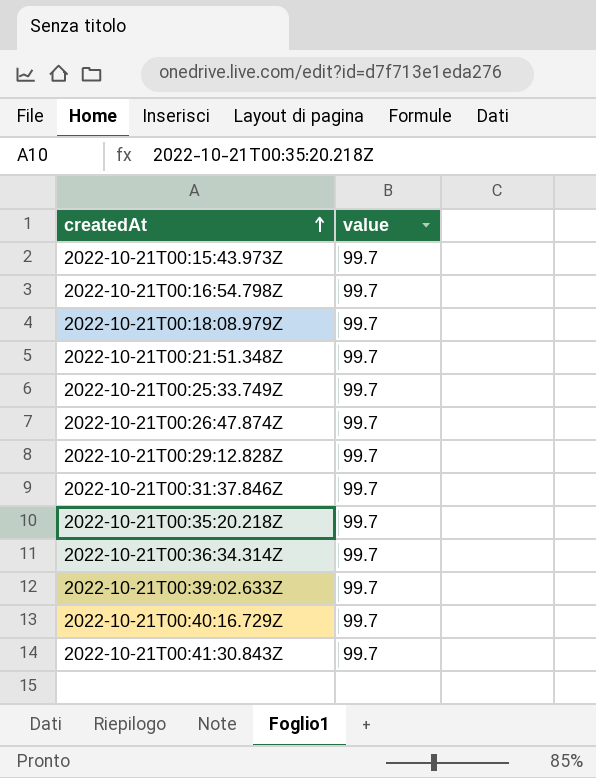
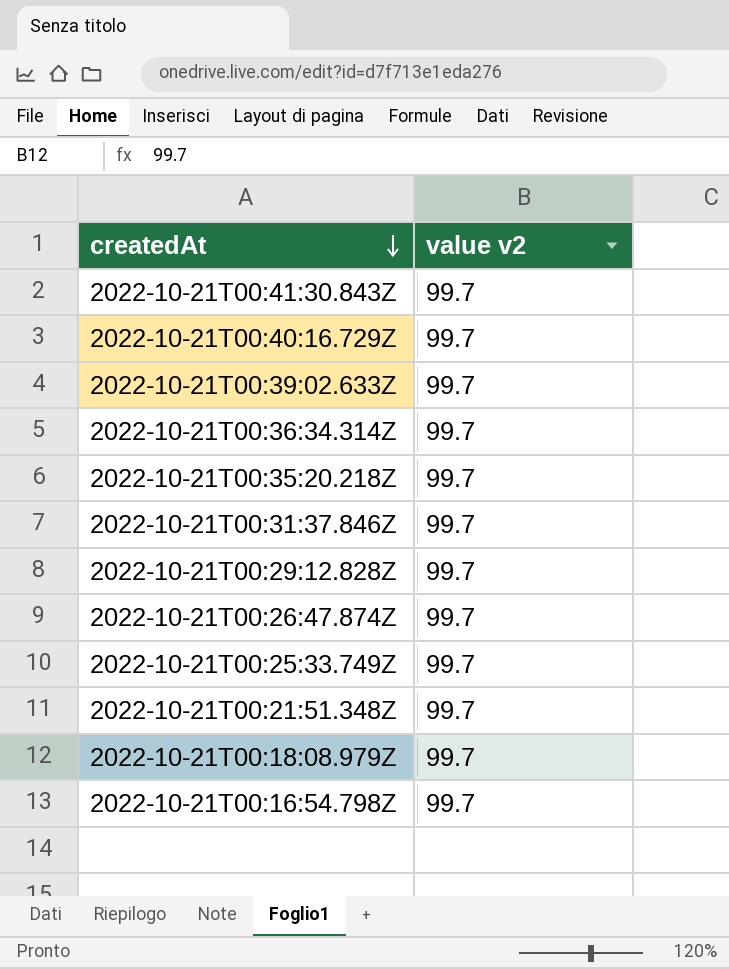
row order: createdAt ascending -> createdAt descending
column name: value -> value v2
row 2022-10-21T00:15:43.973Z: 99.7 -> none

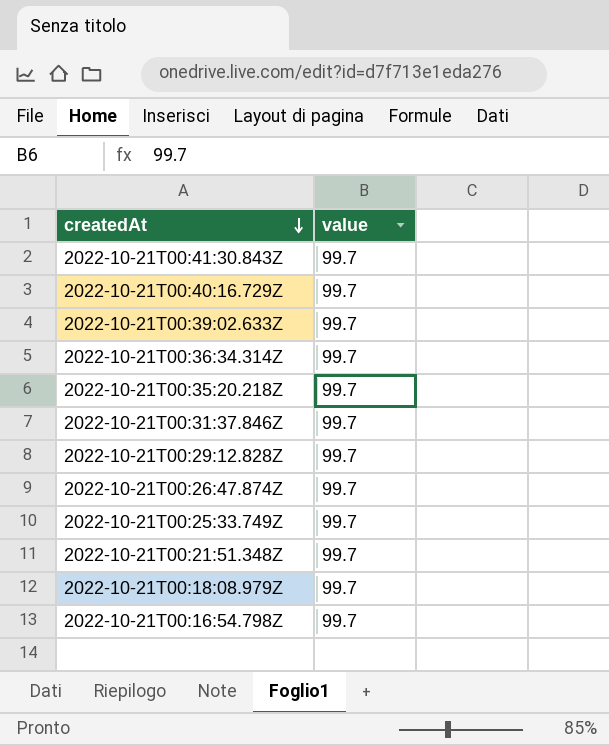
column name: value v2 -> value

